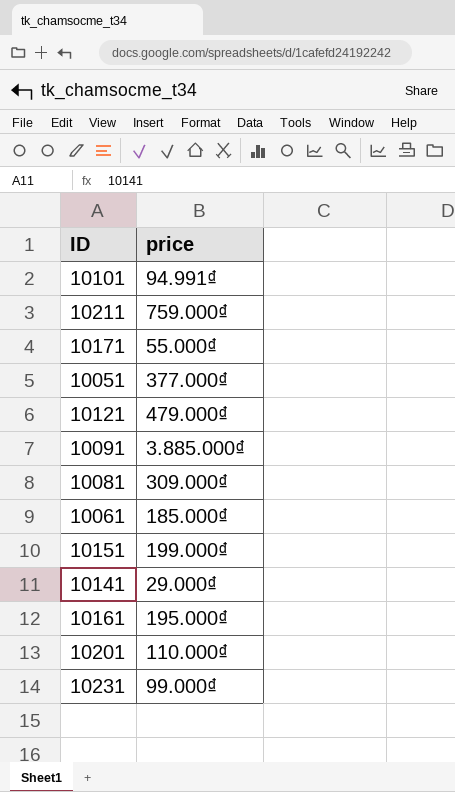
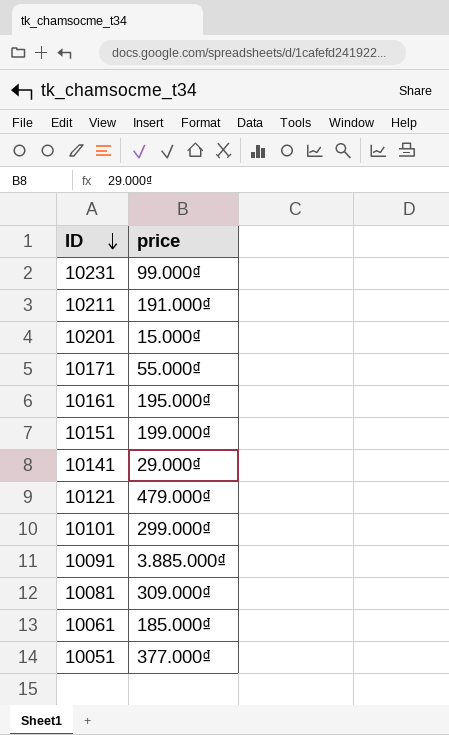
row order: none -> ID descending
10211 | price: 759.000₫ -> 191.000₫
10201 | price: 110.000₫ -> 15.000₫
10101 | price: 94.991₫ -> 299.000₫

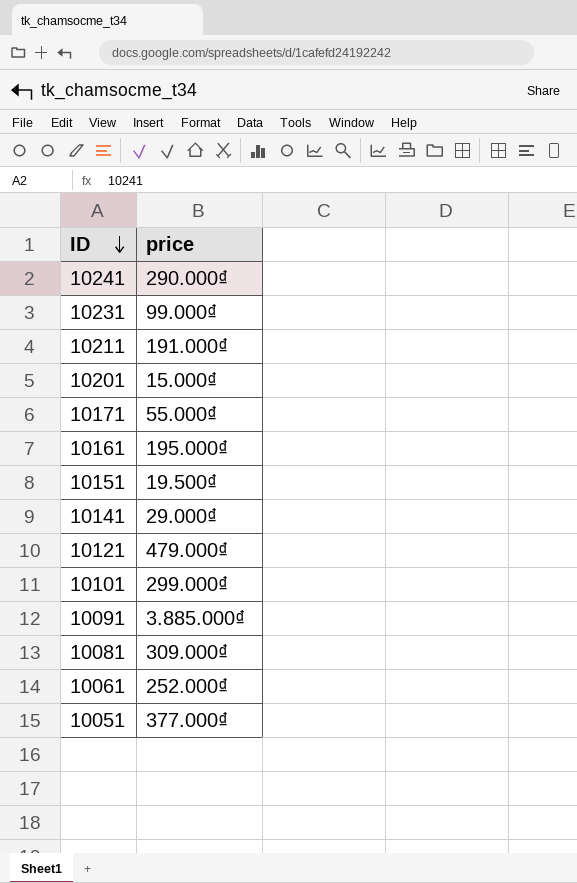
row 10241: none -> 290.000₫
10151 | price: 199.000₫ -> 19.500₫
10061 | price: 185.000₫ -> 252.000₫

